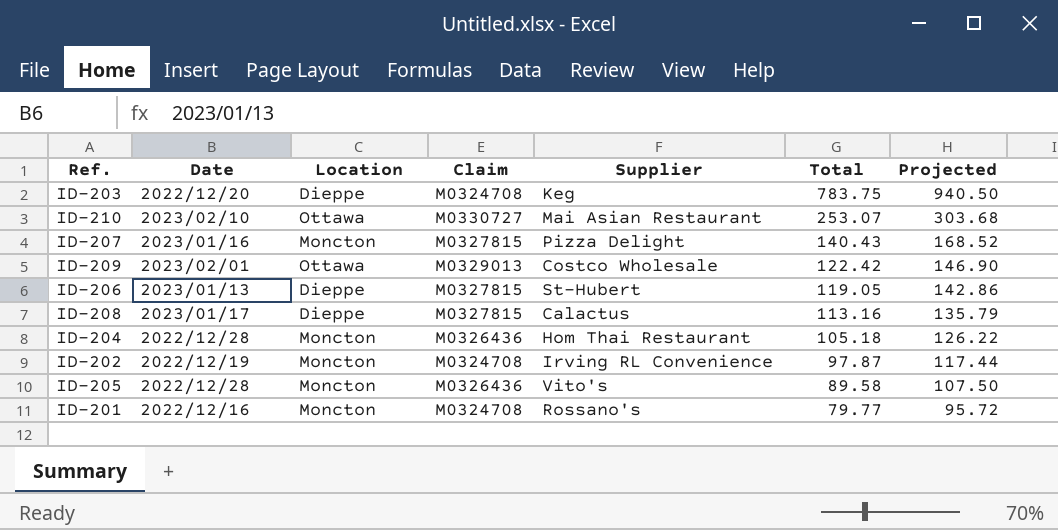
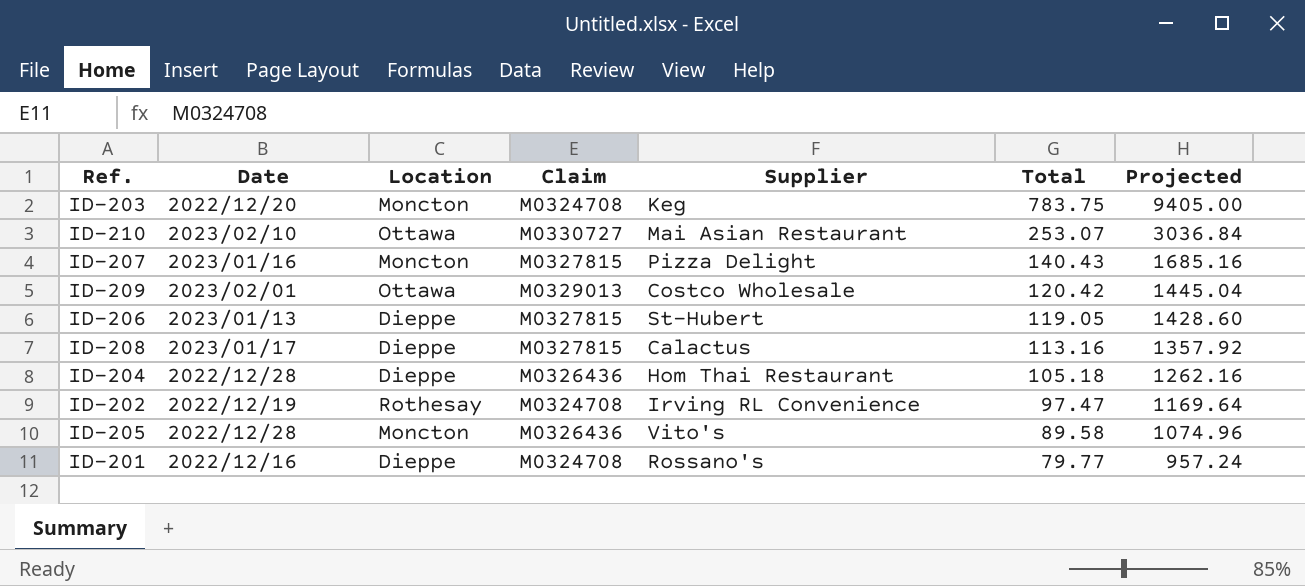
column Projected | formula: [Total] * 1.2 -> [Total] * 12
ID-203 | Location: Dieppe -> Moncton
ID-209 | Total: 122.42 -> 120.42
ID-204 | Location: Moncton -> Dieppe
ID-202 | Location: Moncton -> Rothesay
ID-202 | Total: 97.87 -> 97.47
ID-201 | Location: Moncton -> Dieppe

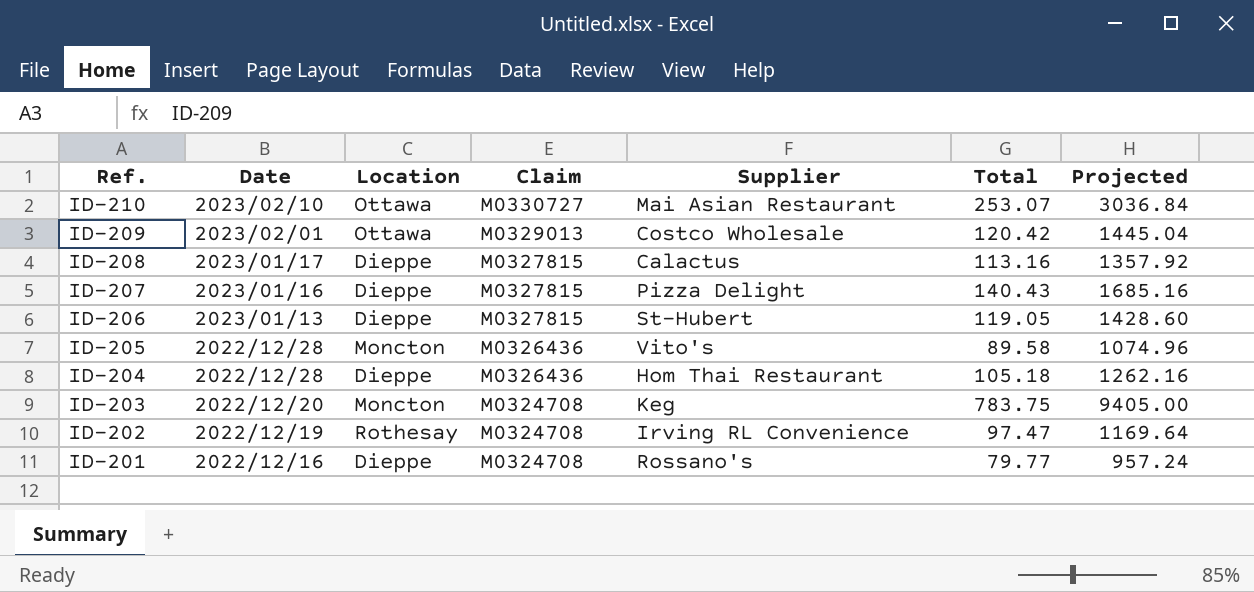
row order: Total descending -> Ref. descending
ID-207 | Location: Moncton -> Dieppe

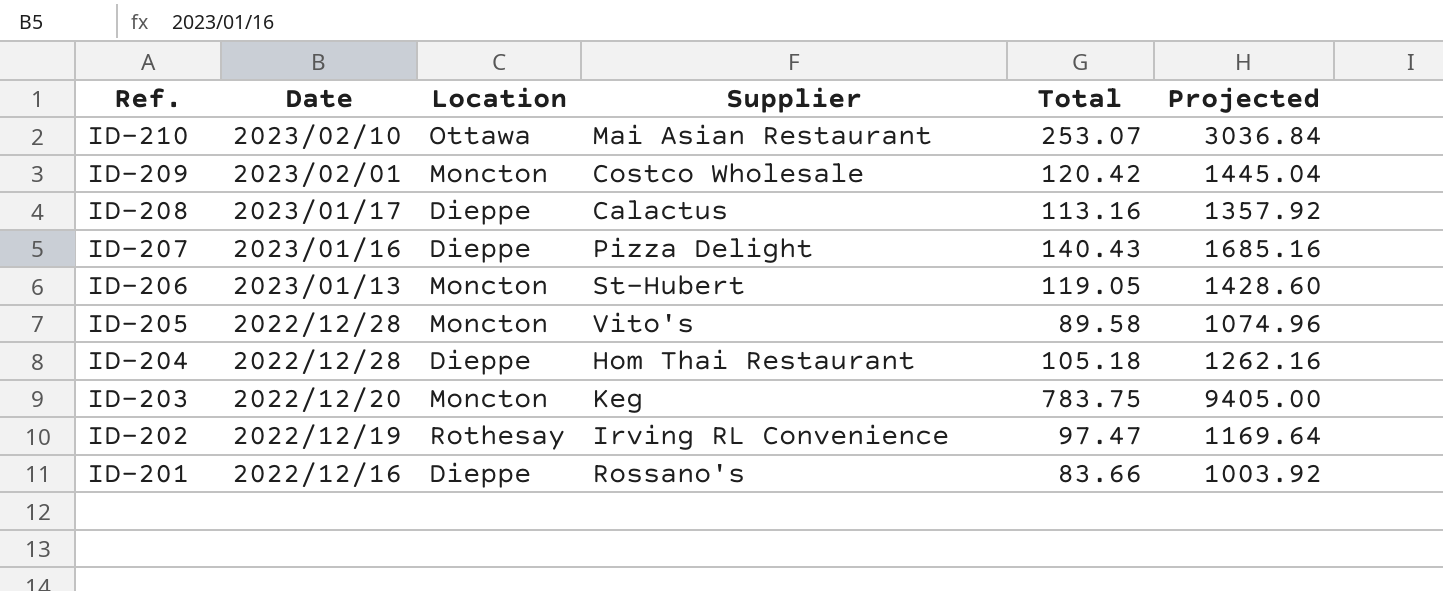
column Claim | position: 4 -> none
ID-209 | Location: Ottawa -> Moncton
ID-206 | Location: Dieppe -> Moncton
ID-201 | Total: 79.77 -> 83.66
ID-201 | Projected: 957.24 -> 1003.92

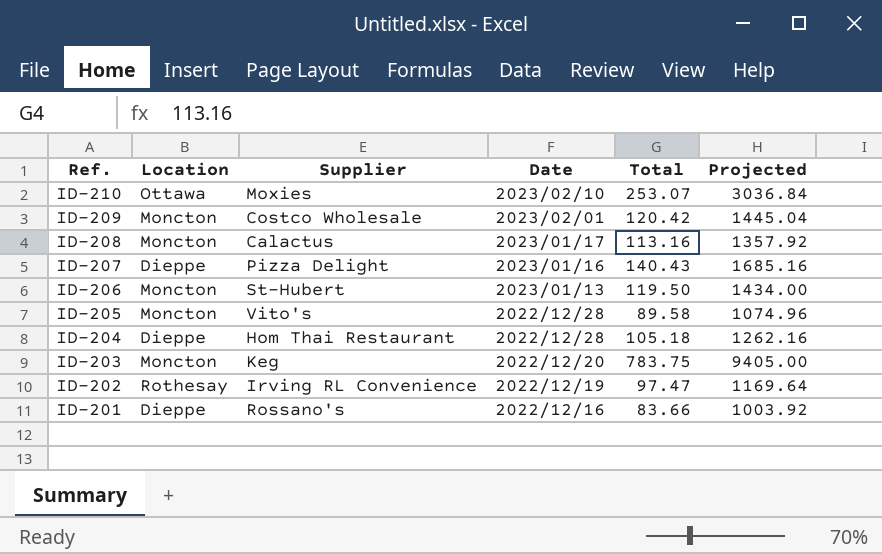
column Date | position: 2 -> 4
ID-210 | Supplier: Mai Asian Restaurant -> Moxies
ID-208 | Location: Dieppe -> Moncton
ID-206 | Total: 119.05 -> 119.50
ID-206 | Projected: 1428.60 -> 1434.00

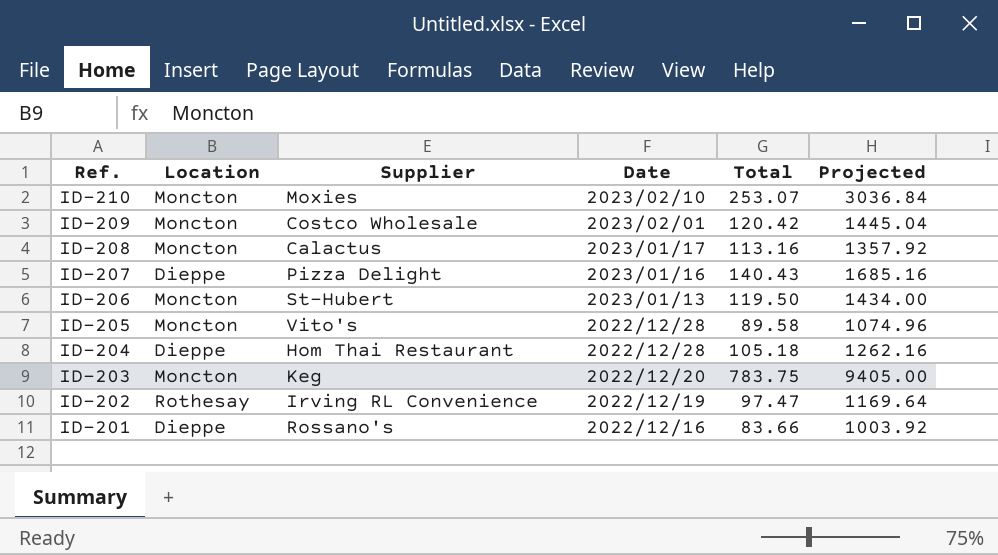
ID-210 | Location: Ottawa -> Moncton

